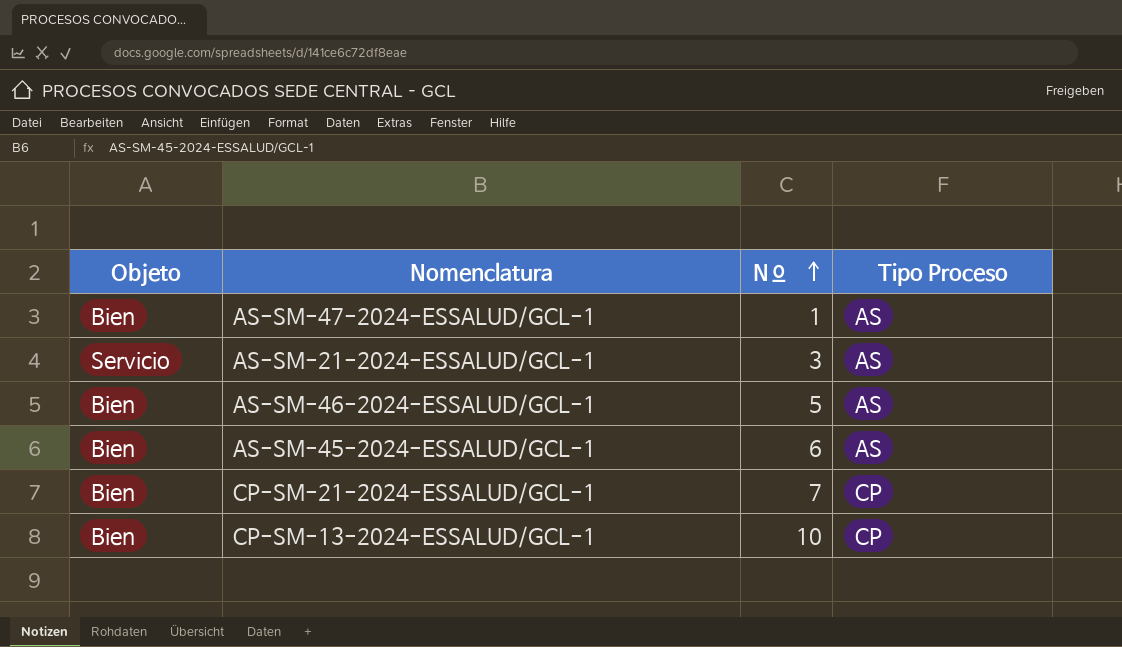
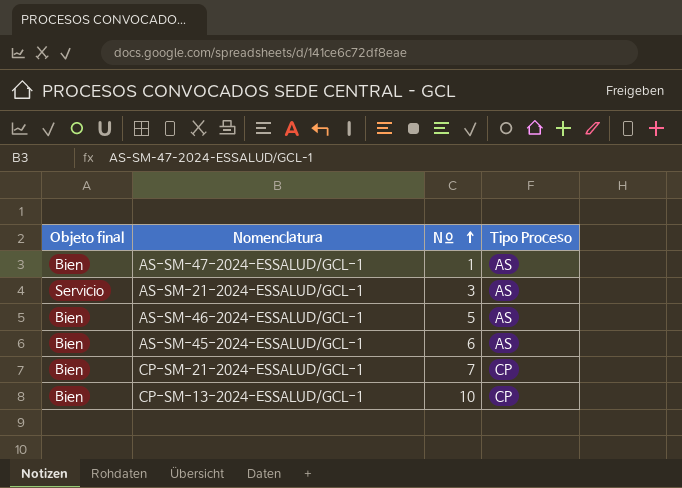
column name: Objeto -> Objeto final

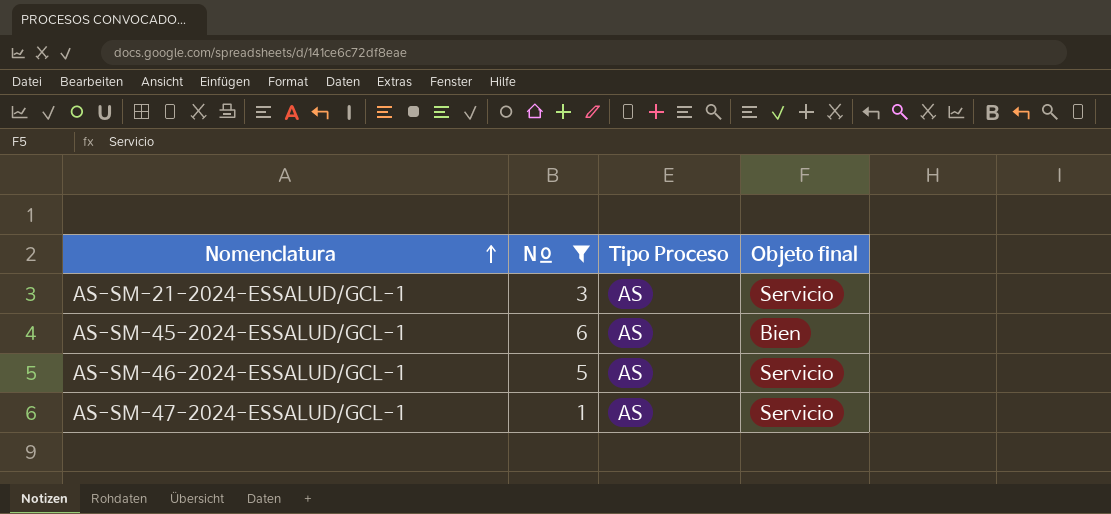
filter: none -> Nº <= 6
row order: Nº ascending -> Nomenclatura ascending
column Objeto final | position: 1 -> 4
AS-SM-46-2024-ESSALUD/GCL-1 | Objeto final: Bien -> Servicio
AS-SM-47-2024-ESSALUD/GCL-1 | Objeto final: Bien -> Servicio

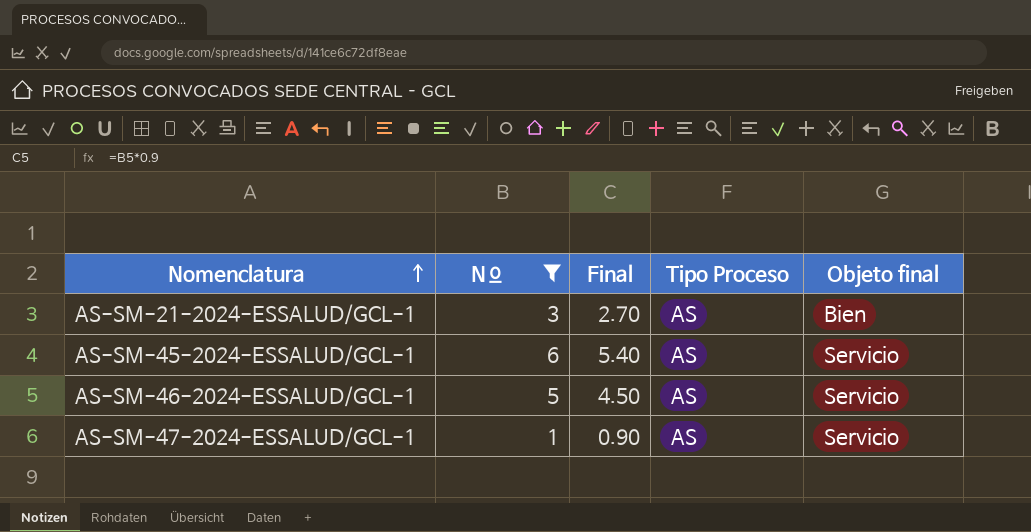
column Final | formula: none -> [Nº] * 0.9
AS-SM-21-2024-ESSALUD/GCL-1 | Objeto final: Servicio -> Bien
AS-SM-45-2024-ESSALUD/GCL-1 | Objeto final: Bien -> Servicio

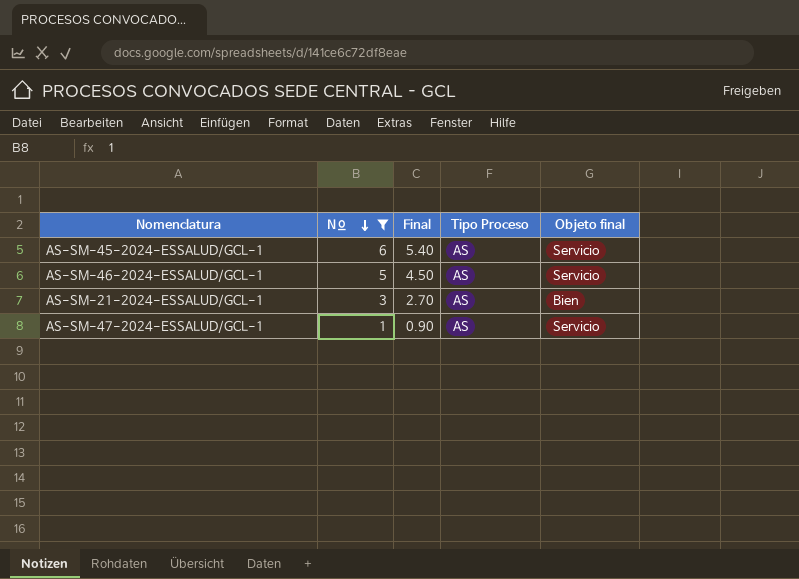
row order: Nomenclatura ascending -> Nº descending

